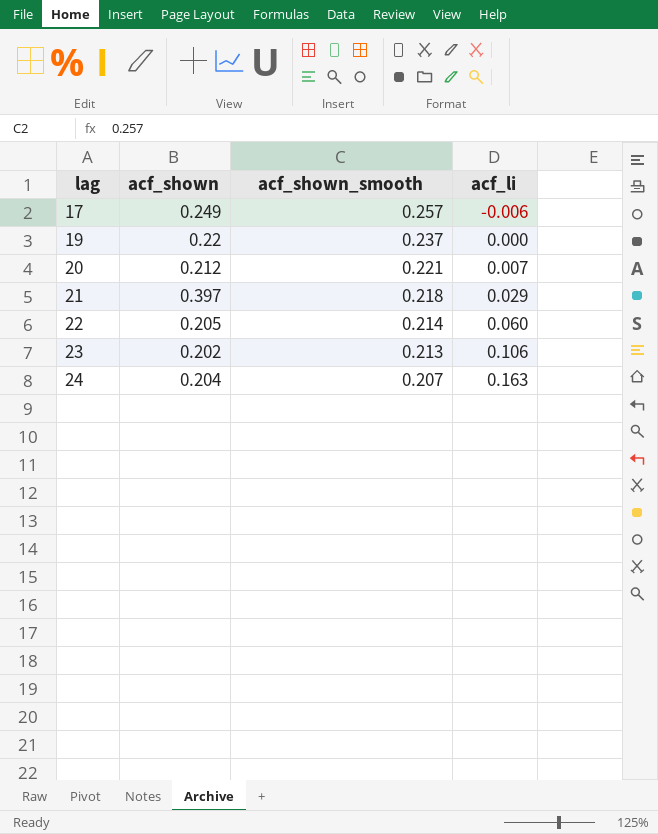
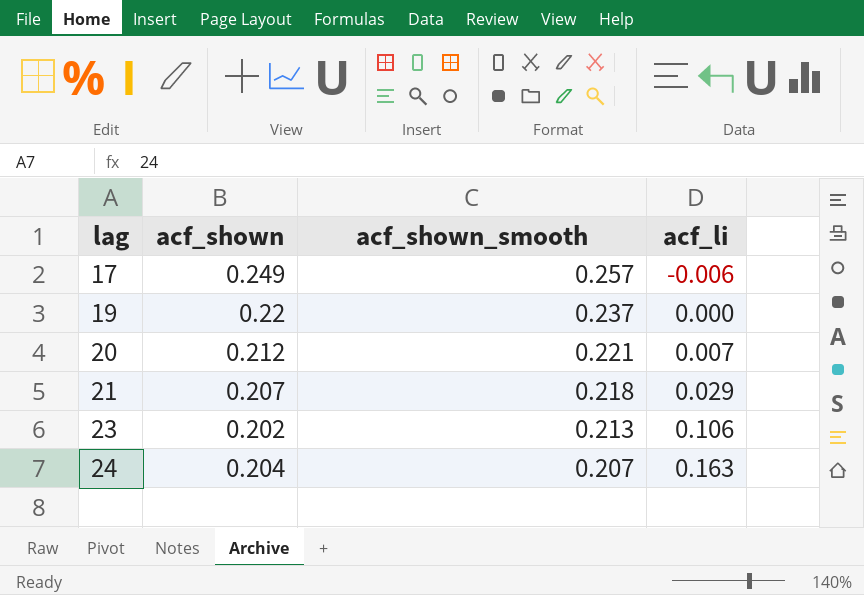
row 22: 0.205 | 0.214 | 0.060 -> none
21 | acf_shown: 0.397 -> 0.207

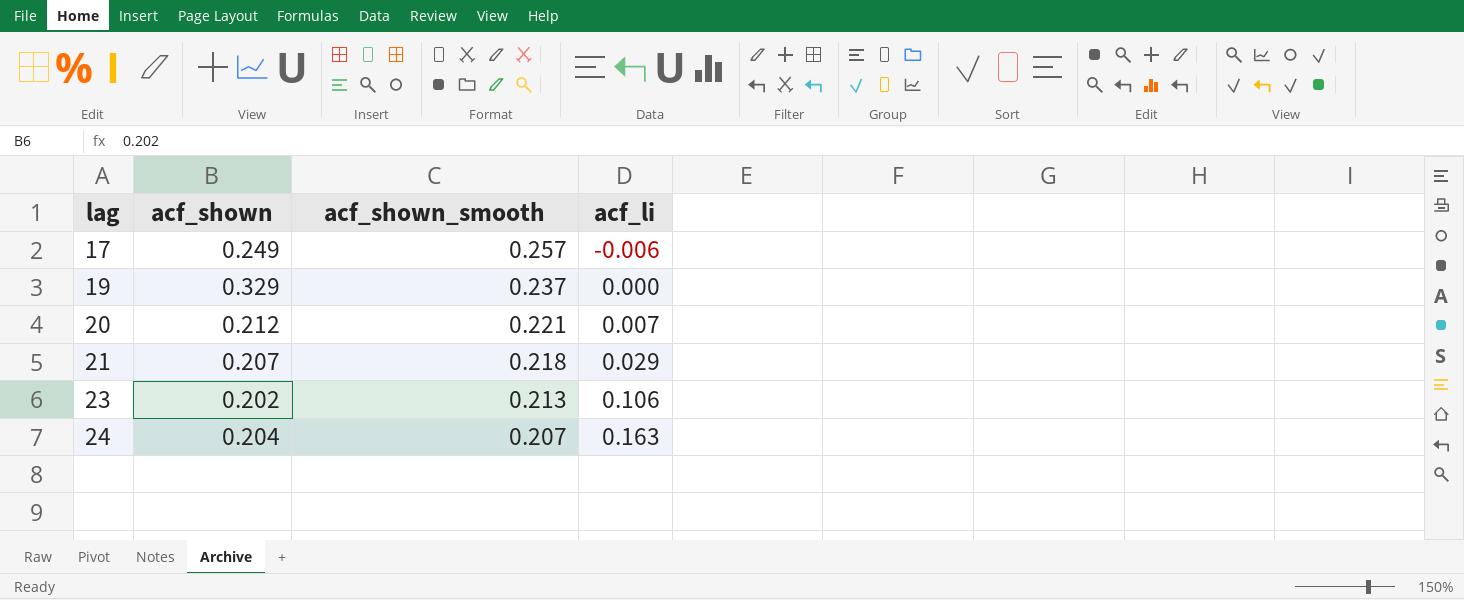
19 | acf_shown: 0.22 -> 0.329

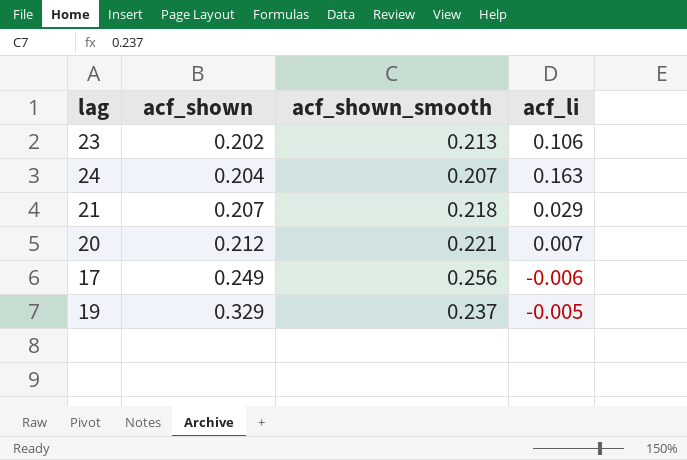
row order: lag ascending -> acf_shown ascending
17 | acf_shown_smooth: 0.257 -> 0.256
19 | acf_li: 0.000 -> -0.005

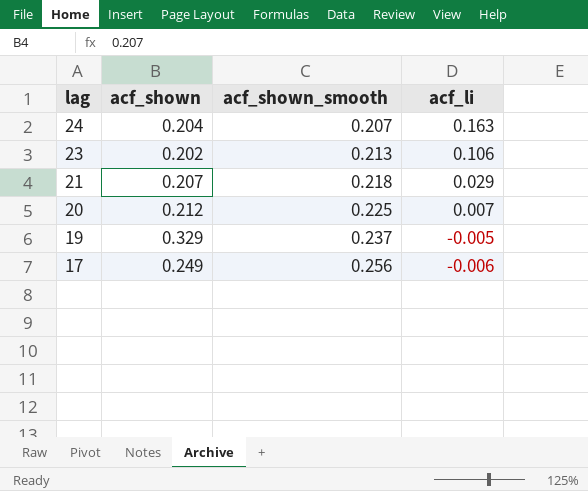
row order: acf_shown ascending -> lag descending
20 | acf_shown_smooth: 0.221 -> 0.225

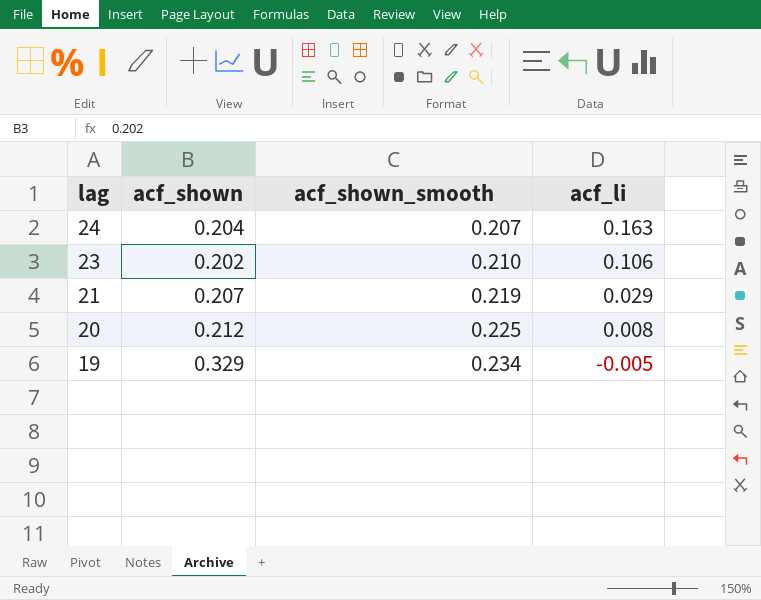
row 17: 0.249 | 0.256 | -0.006 -> none
23 | acf_shown_smooth: 0.213 -> 0.210
21 | acf_shown_smooth: 0.218 -> 0.219
20 | acf_li: 0.007 -> 0.008
19 | acf_shown_smooth: 0.237 -> 0.234

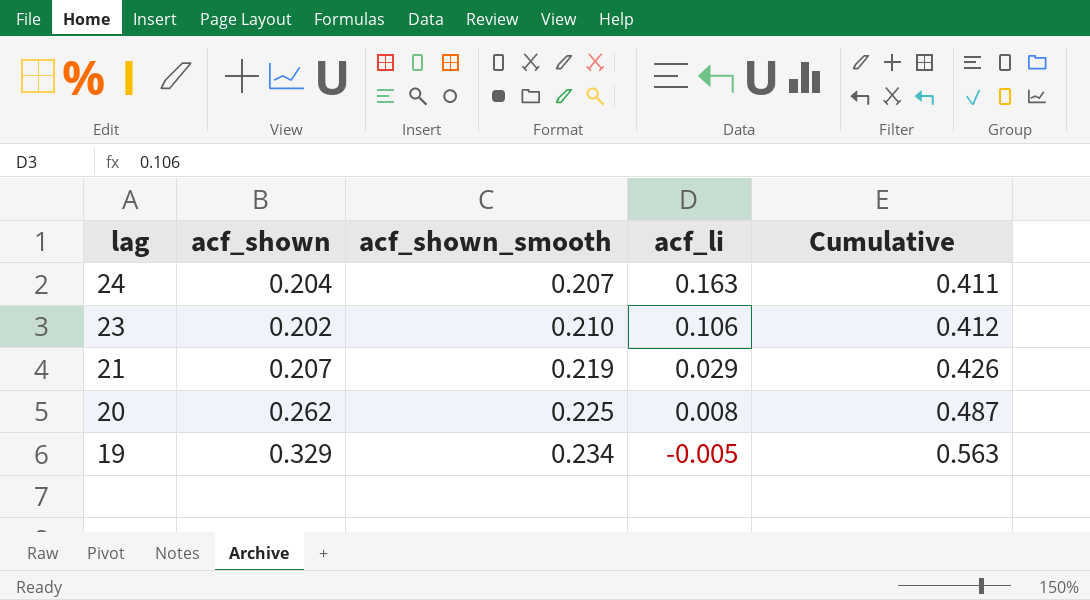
column Cumulative | formula: none -> [acf_shown] + [acf_shown_smooth]
20 | acf_shown: 0.212 -> 0.262

